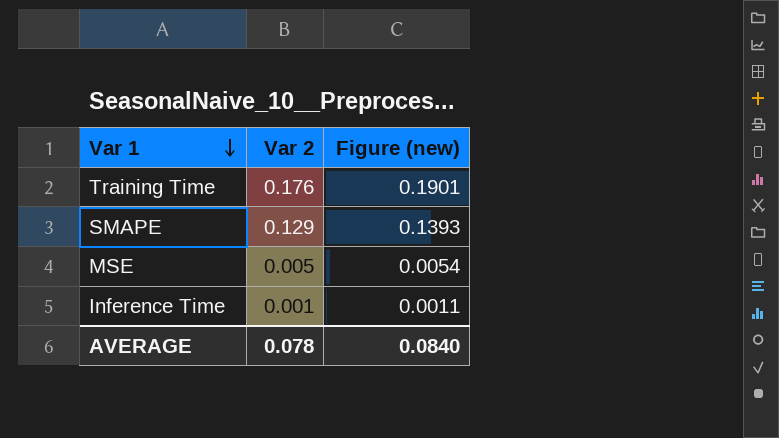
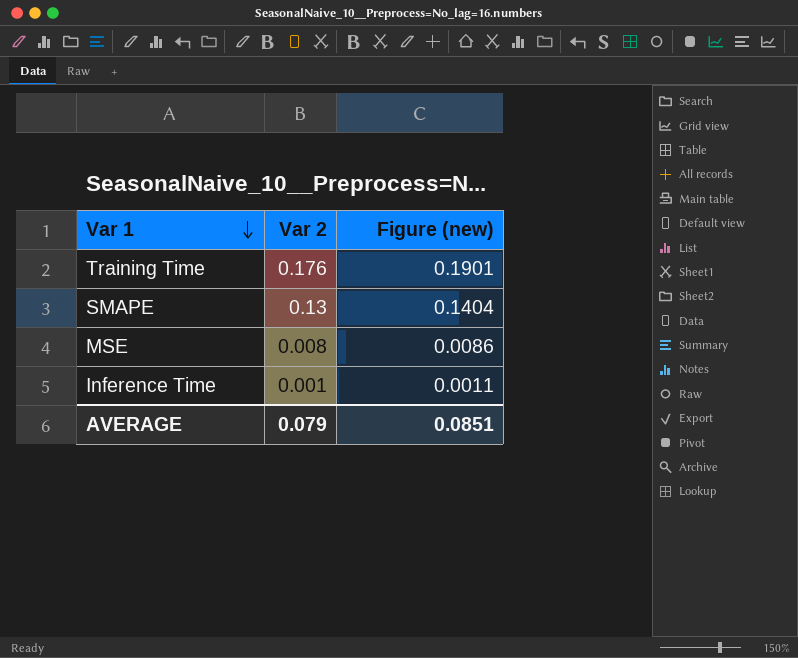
SMAPE | Var 2: 0.129 -> 0.13
SMAPE | Figure (new): 0.1393 -> 0.1404
MSE | Var 2: 0.005 -> 0.008
MSE | Figure (new): 0.0054 -> 0.0086
AVERAGE | Var 2: 0.078 -> 0.079
AVERAGE | Figure (new): 0.0840 -> 0.0851

